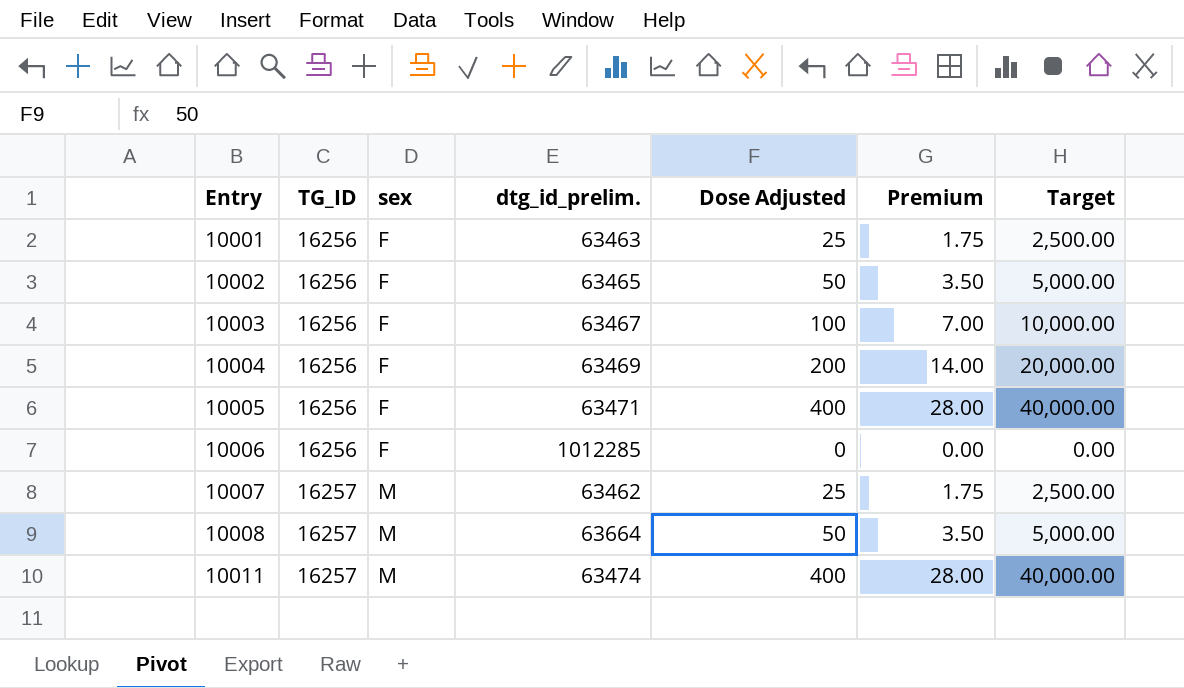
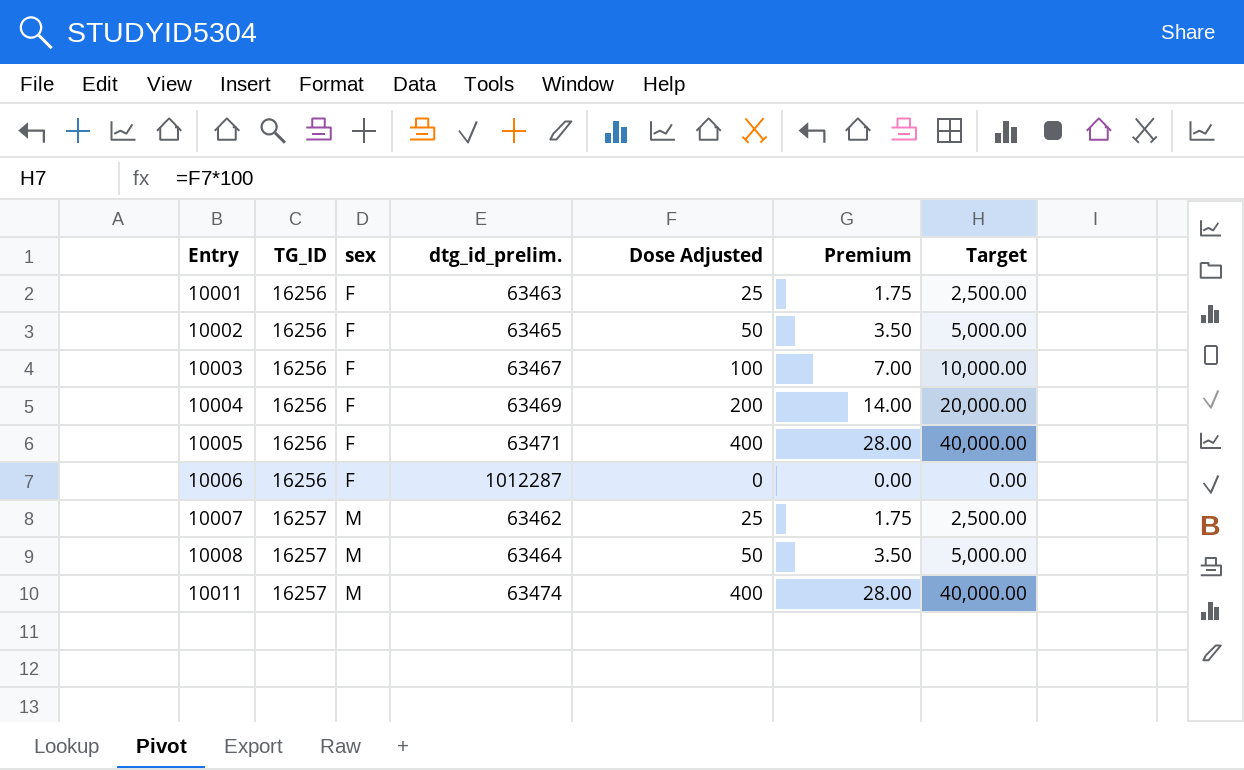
10006 | dtg_id_prelim.: 1012285 -> 1012287
10008 | dtg_id_prelim.: 63664 -> 63464

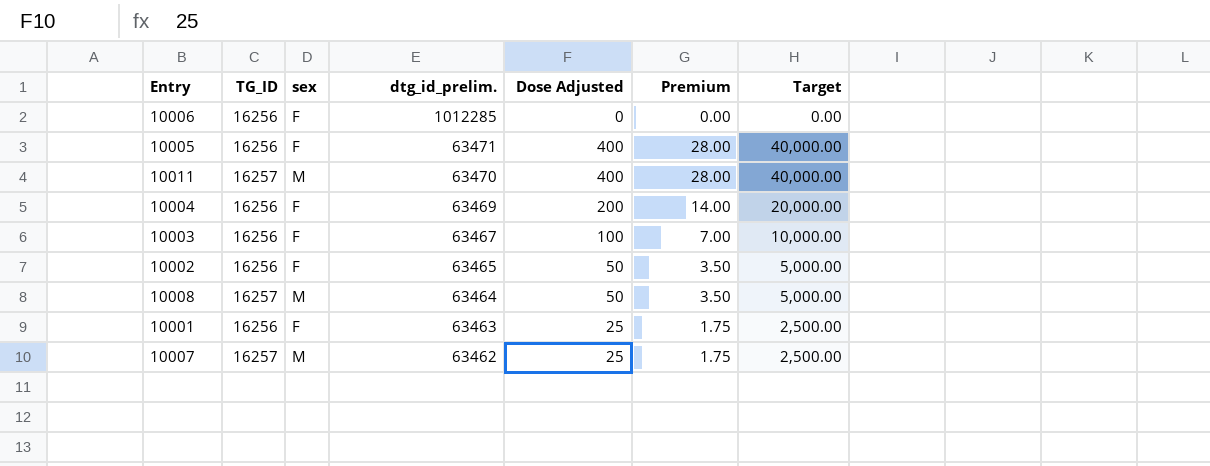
row order: Entry ascending -> dtg_id_prelim. descending
10006 | dtg_id_prelim.: 1012287 -> 1012285
10011 | dtg_id_prelim.: 63474 -> 63470

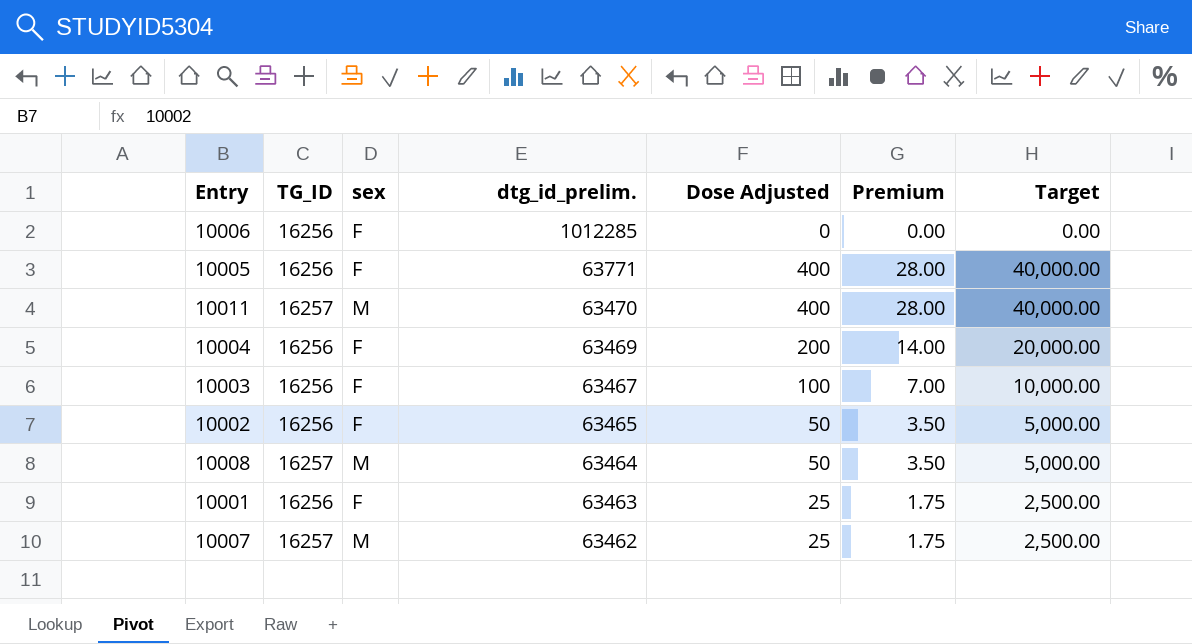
10005 | dtg_id_prelim.: 63471 -> 63771

